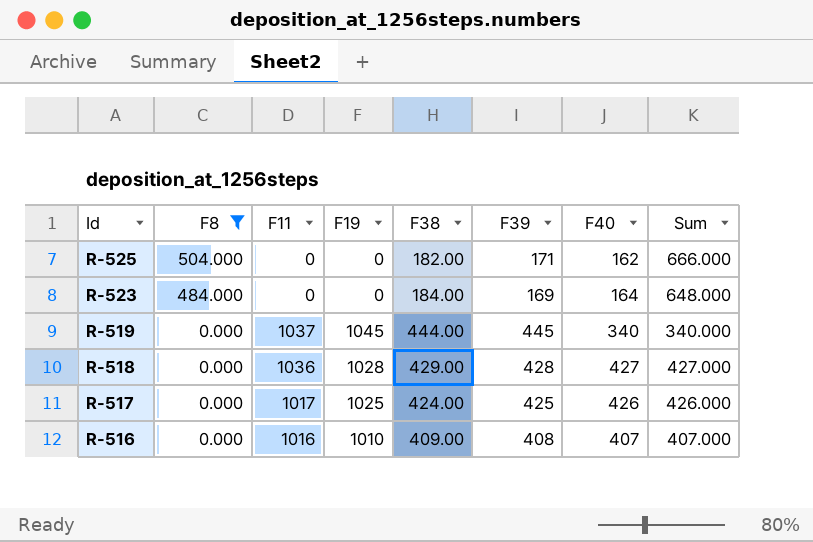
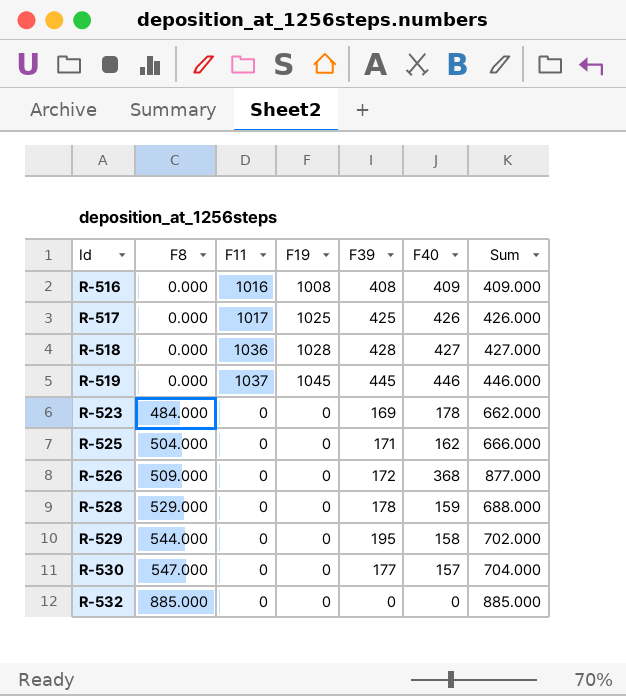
filter: F8 <= 504.000 -> none
row order: Id descending -> Id ascending
column F38 | position: 5 -> none
R-516 | F19: 1010 -> 1008
R-516 | F40: 407 -> 409
R-516 | Sum: 407.000 -> 409.000
R-519 | F40: 340 -> 446
R-519 | Sum: 340.000 -> 446.000
R-523 | F40: 164 -> 178
R-523 | Sum: 648.000 -> 662.000

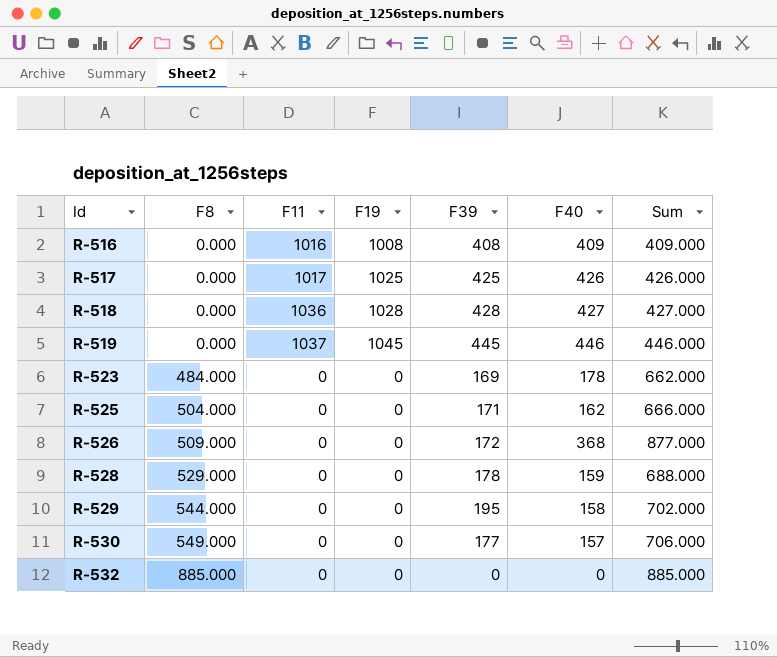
R-530 | F8: 547.000 -> 549.000
R-530 | Sum: 704.000 -> 706.000

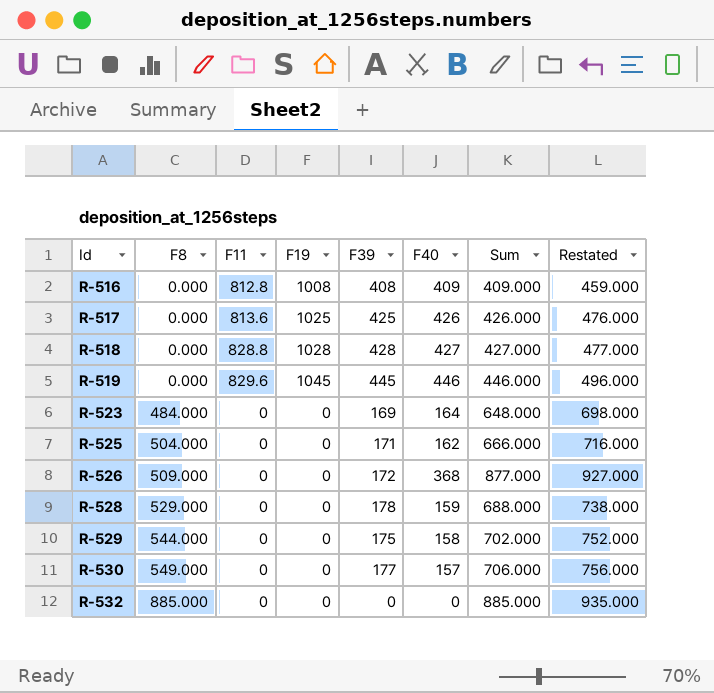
column Restated | formula: none -> [Sum] + 50
R-516 | F11: 1016 -> 812.8
R-517 | F11: 1017 -> 813.6
R-518 | F11: 1036 -> 828.8
R-519 | F11: 1037 -> 829.6
R-523 | F40: 178 -> 164
R-523 | Sum: 662.000 -> 648.000
R-529 | F39: 195 -> 175

